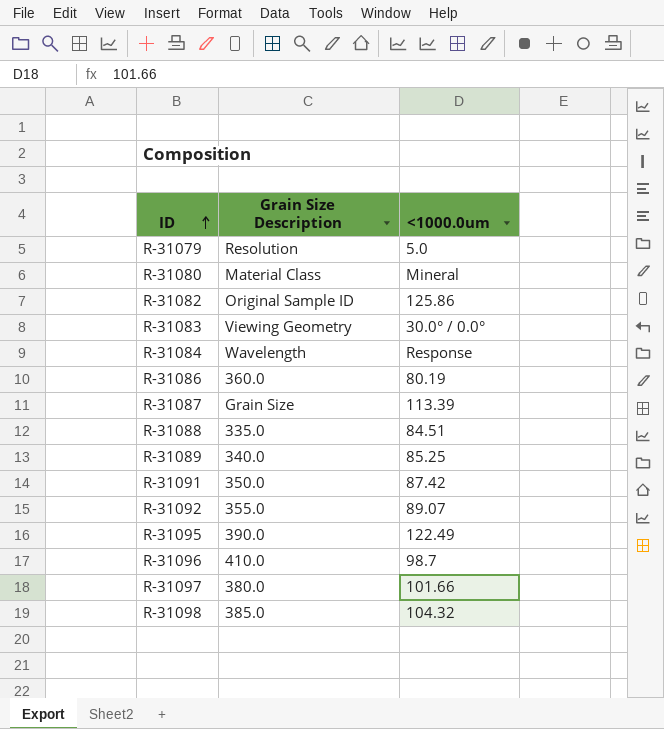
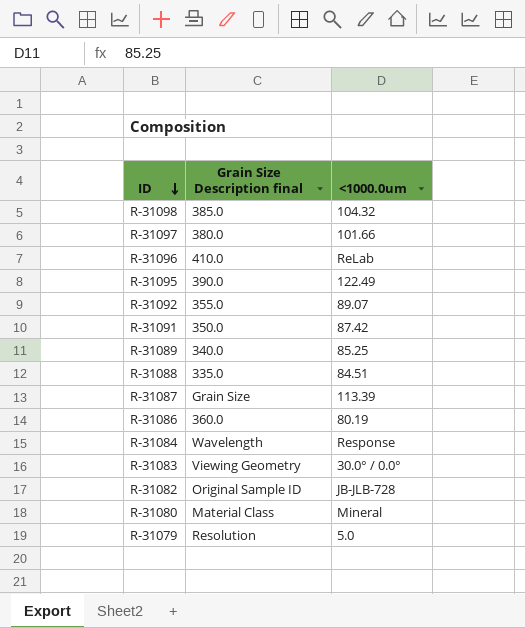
row order: ID ascending -> ID descending
column name: Grain Size Description -> Grain Size Description final
R-31096 | <1000.0um: 98.7 -> ReLab
R-31082 | <1000.0um: 125.86 -> JB-JLB-728

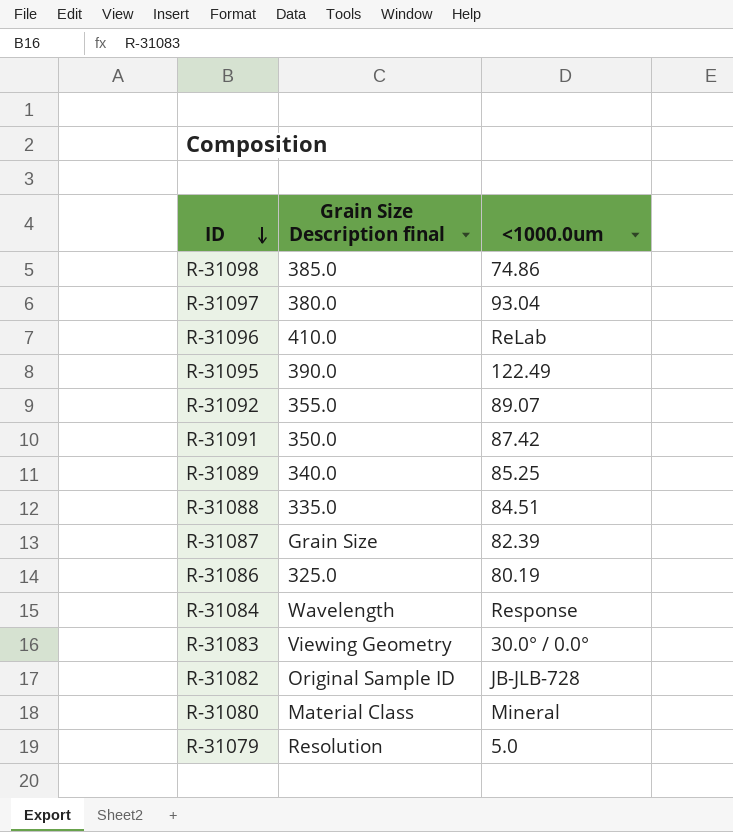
R-31098 | <1000.0um: 104.32 -> 74.86
R-31097 | <1000.0um: 101.66 -> 93.04
R-31087 | <1000.0um: 113.39 -> 82.39
R-31086 | Grain Size Description final: 360.0 -> 325.0

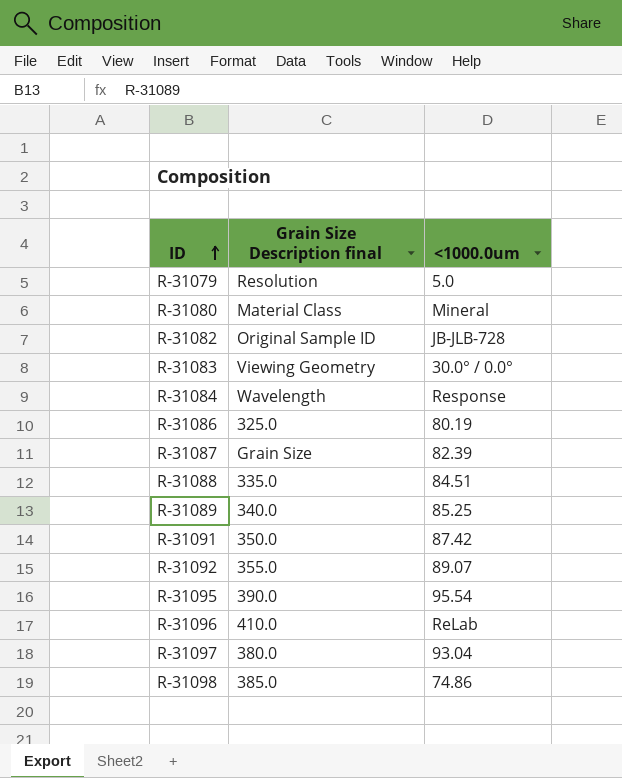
row order: ID descending -> ID ascending
R-31095 | <1000.0um: 122.49 -> 95.54

